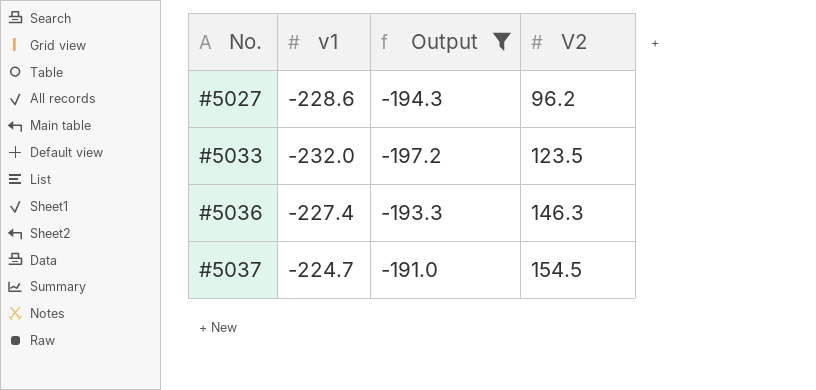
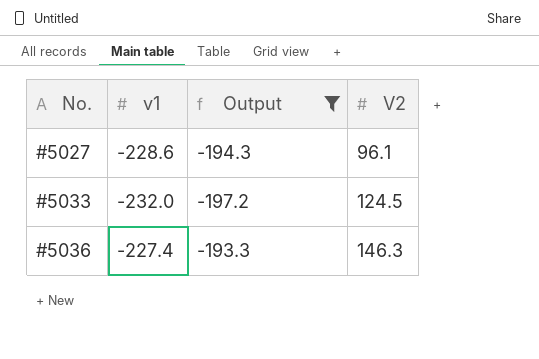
row #5037: -224.7 | -191.0 | 154.5 -> none
#5027 | V2: 96.2 -> 96.1
#5033 | V2: 123.5 -> 124.5

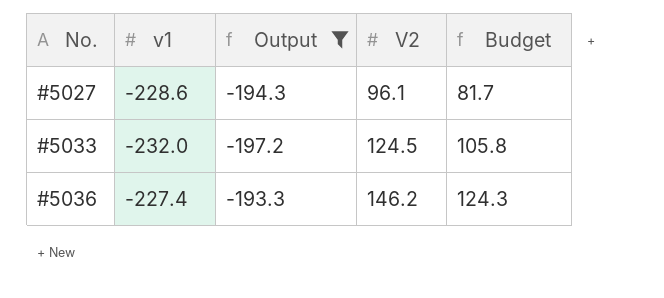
column Budget | formula: none -> [V2] * 0.85
#5036 | V2: 146.3 -> 146.2

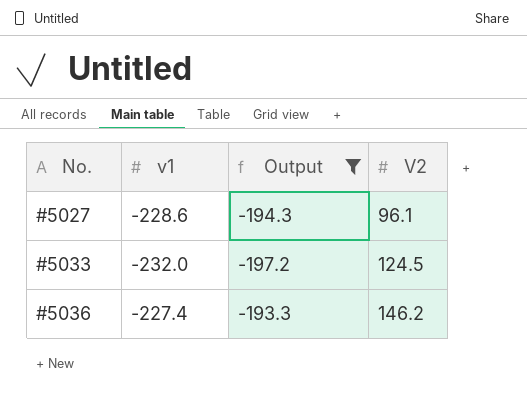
column Budget | formula: [V2] * 0.85 -> none

